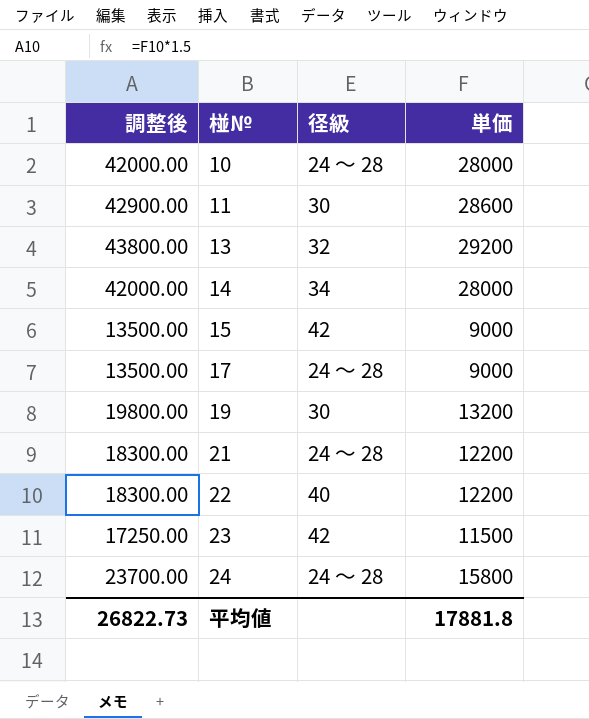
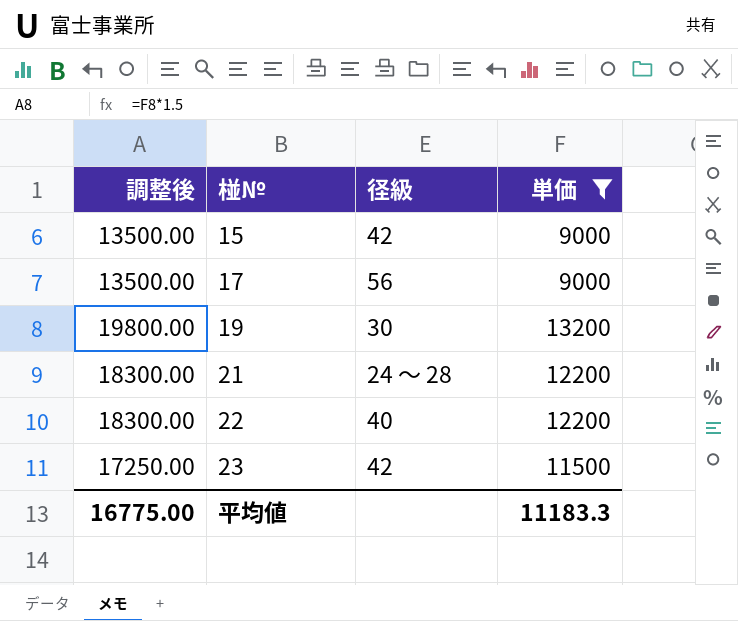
filter: none -> 単価 <= 13200
17 | 径級: 24 ～ 28 -> 56
平均値 | 調整後: 26822.73 -> 16775.00
平均値 | 単価: 17881.8 -> 11183.3

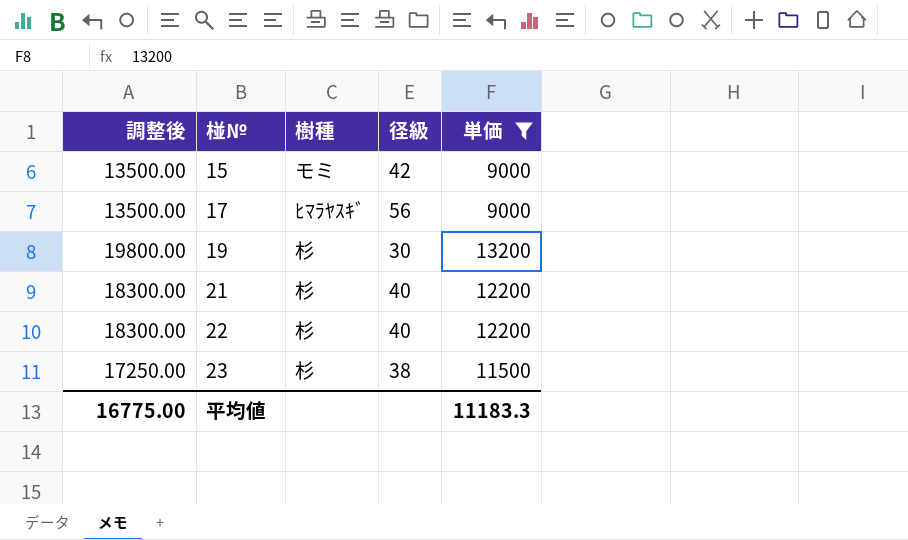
column 樹種 | position: none -> 3
21 | 径級: 24 ～ 28 -> 40
23 | 径級: 42 -> 38

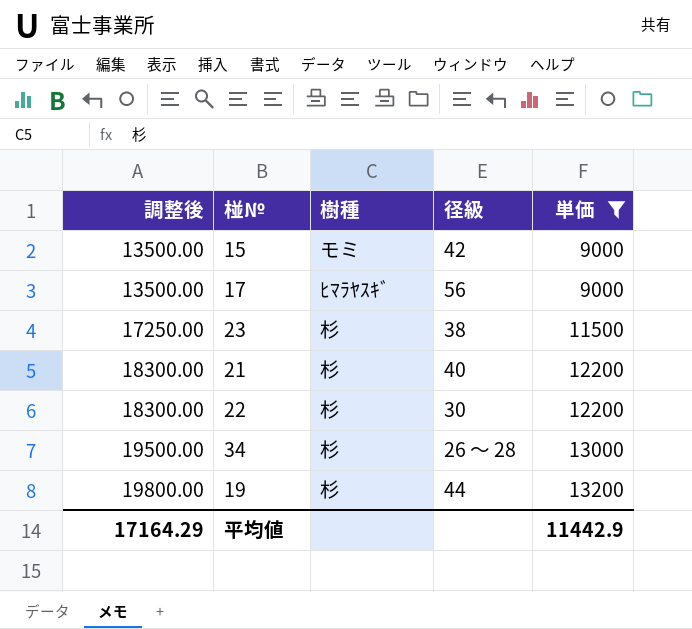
row order: 椪№ ascending -> 調整後 ascending
22 | 径級: 40 -> 30
row 34: none -> 19500.00 | 杉 | 26 ～ 28 | 13000
19 | 径級: 30 -> 44
平均値 | 調整後: 16775.00 -> 17164.29
平均値 | 単価: 11183.3 -> 11442.9

